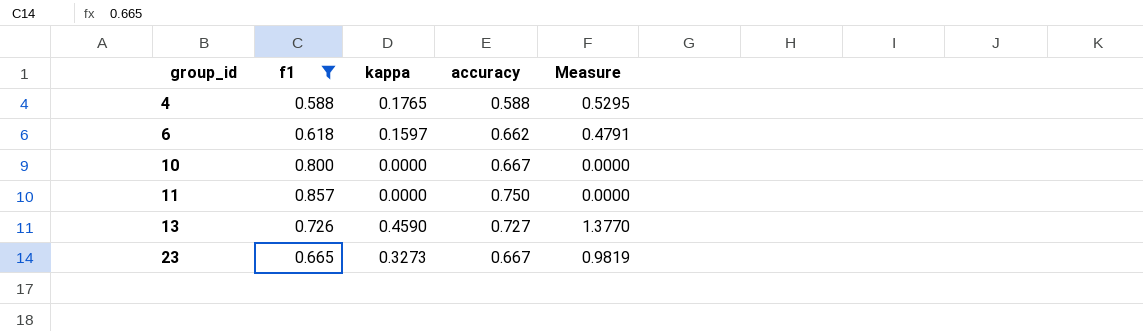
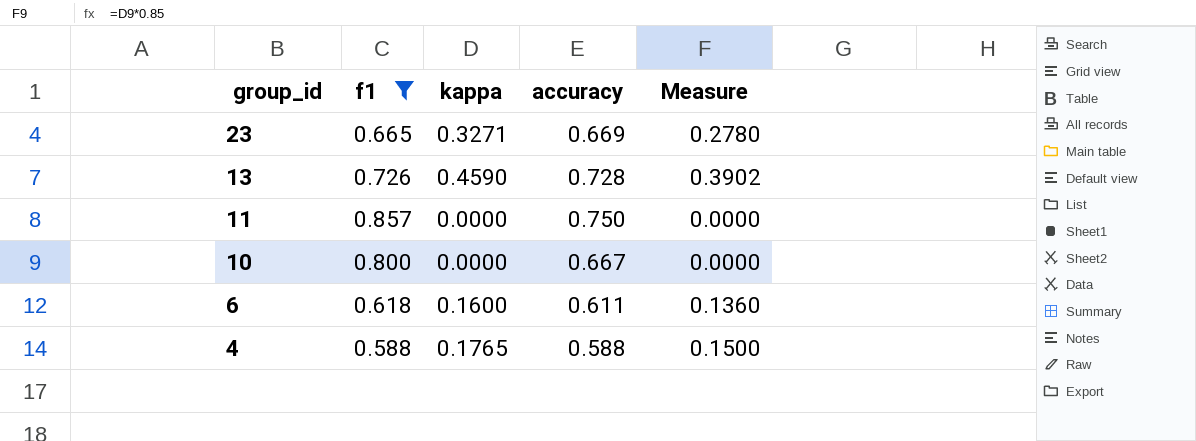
row order: group_id ascending -> group_id descending
column Measure | formula: [kappa] * 3 -> [kappa] * 0.85
23 | kappa: 0.3273 -> 0.3271
23 | accuracy: 0.667 -> 0.669
13 | accuracy: 0.727 -> 0.728
6 | kappa: 0.1597 -> 0.1600
6 | accuracy: 0.662 -> 0.611

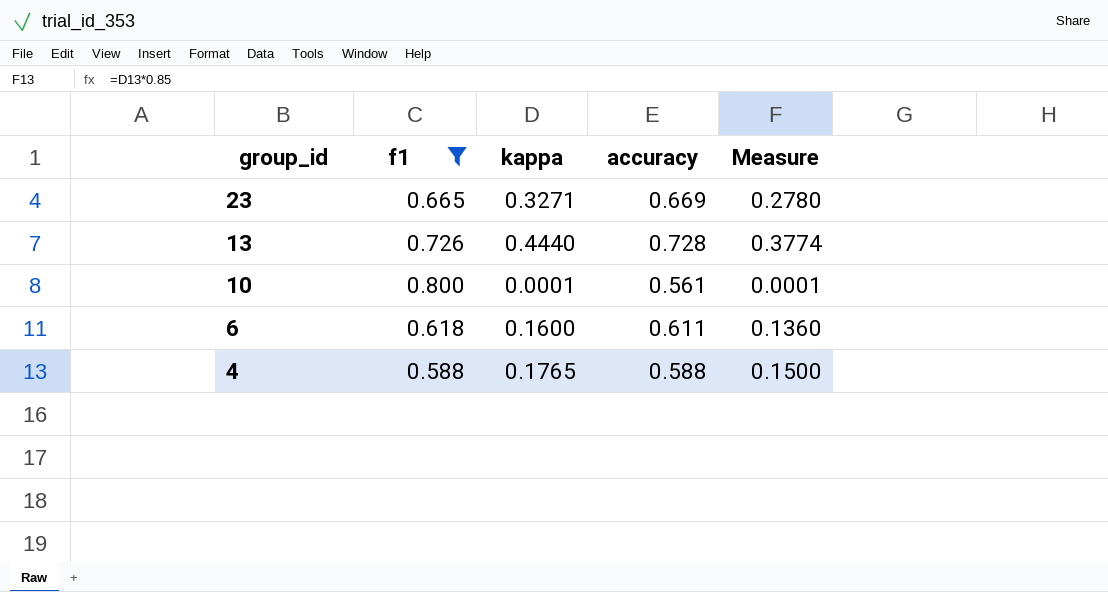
row 11: 0.857 | 0.0000 | 0.750 | 0.0000 -> none
13 | kappa: 0.4590 -> 0.4440
13 | Measure: 0.3902 -> 0.3774
10 | kappa: 0.0000 -> 0.0001
10 | accuracy: 0.667 -> 0.561
10 | Measure: 0.0000 -> 0.0001

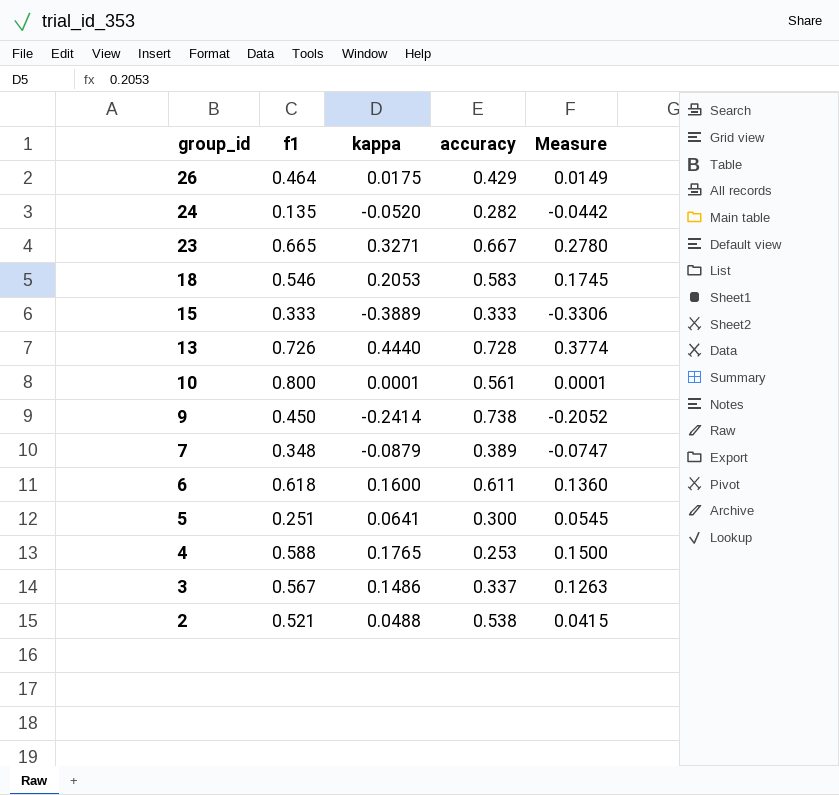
filter: f1 >= 0.588 -> none
23 | accuracy: 0.669 -> 0.667
4 | accuracy: 0.588 -> 0.253

